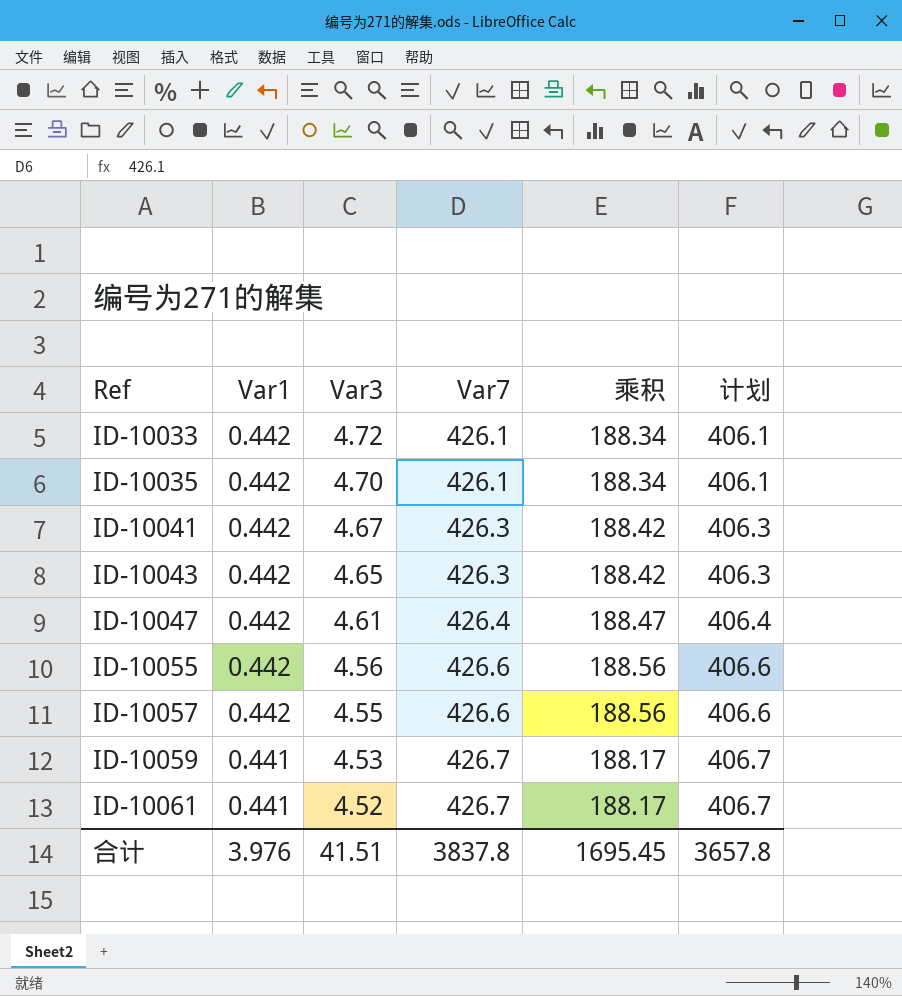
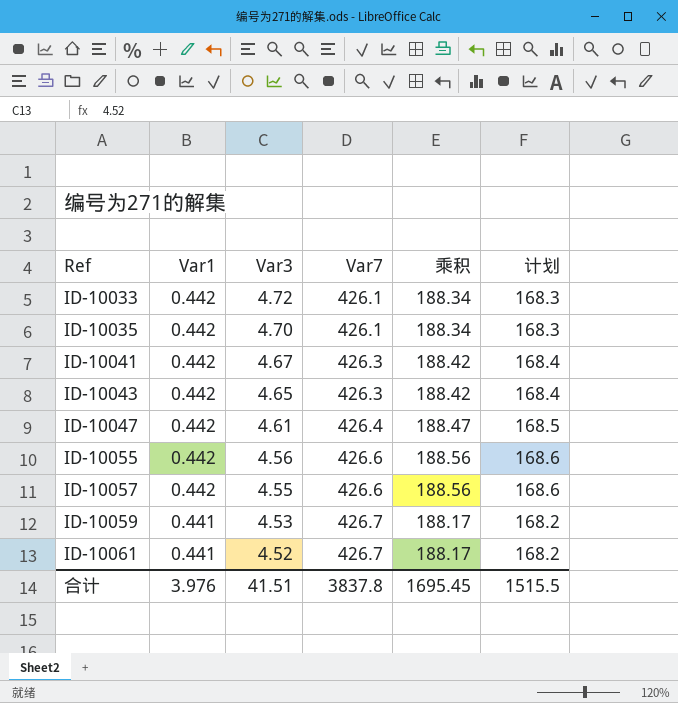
column 计划 | formula: [Var7] - 20 -> [乘积] - 20
合计 | 计划: 3657.8 -> 1515.5

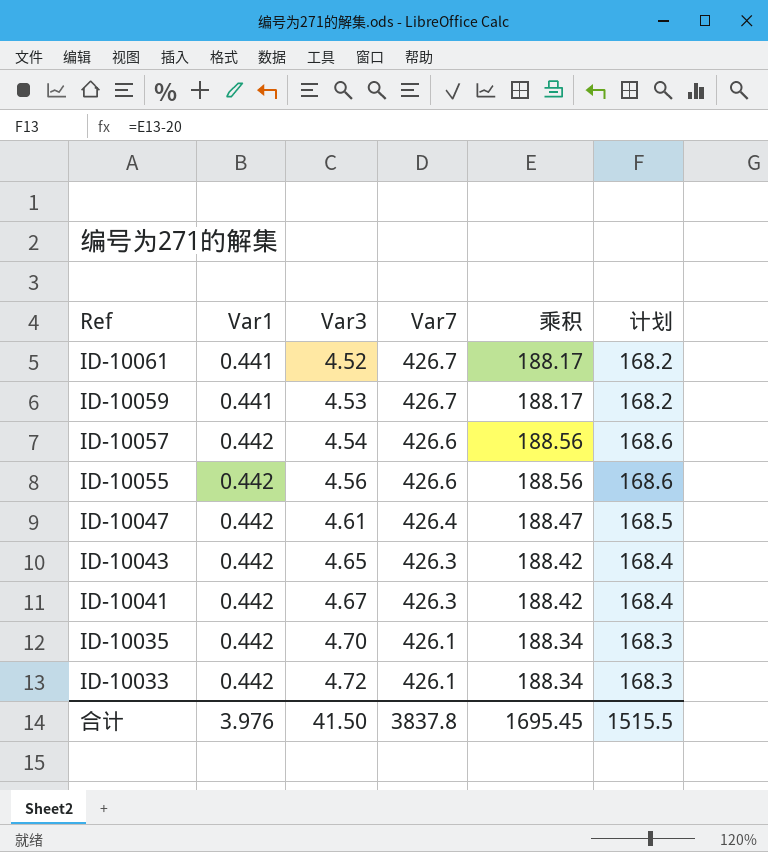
row order: Ref ascending -> Ref descending
ID-10057 | Var3: 4.55 -> 4.54
合计 | Var3: 41.51 -> 41.50

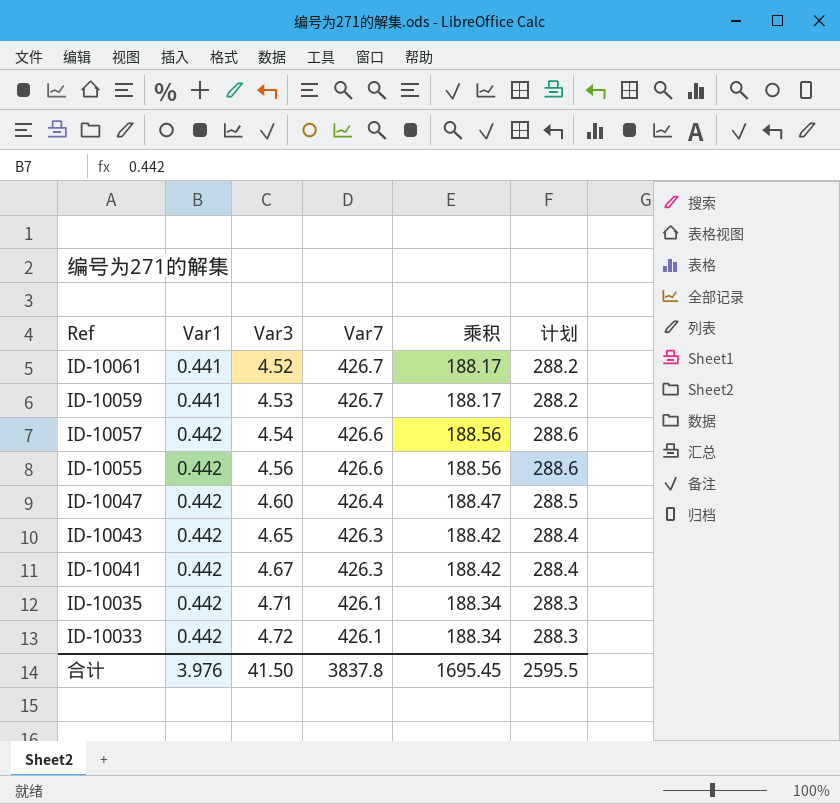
column 计划 | formula: [乘积] - 20 -> [乘积] + 100
ID-10047 | Var3: 4.61 -> 4.60
ID-10035 | Var3: 4.70 -> 4.71
合计 | 计划: 1515.5 -> 2595.5

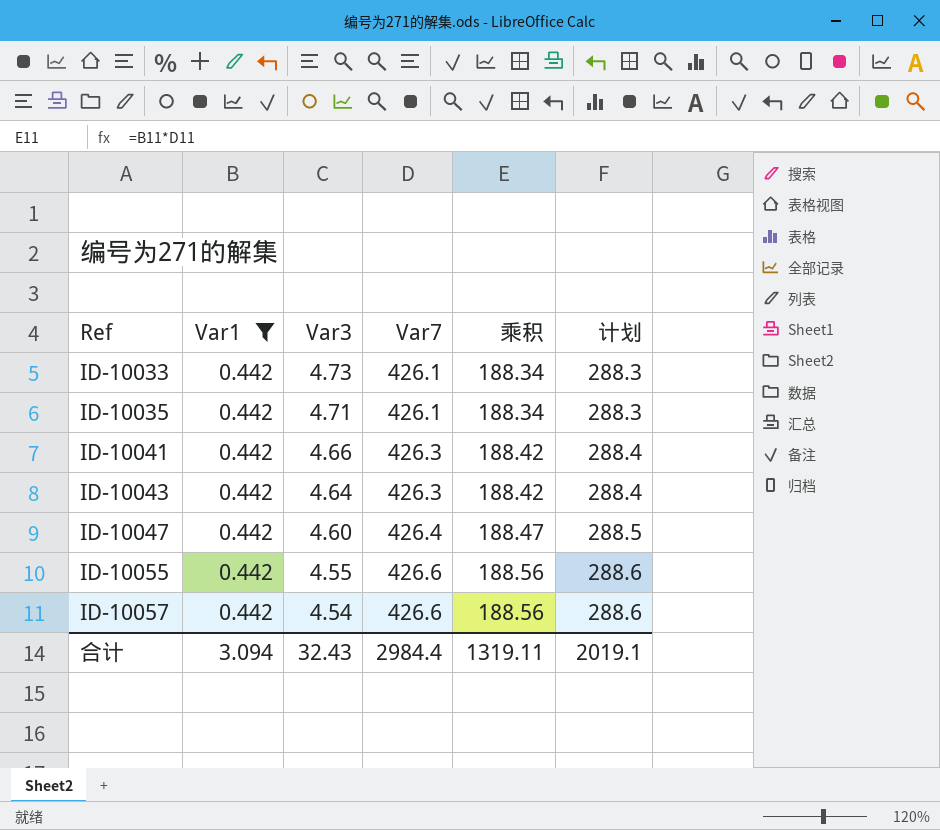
filter: none -> Var1 = 0.442
row order: Ref descending -> Ref ascending
ID-10033 | Var3: 4.72 -> 4.73
ID-10041 | Var3: 4.67 -> 4.66
ID-10043 | Var3: 4.65 -> 4.64
ID-10055 | Var3: 4.56 -> 4.55
合计 | Var1: 3.976 -> 3.094
合计 | Var3: 41.50 -> 32.43
合计 | Var7: 3837.8 -> 2984.4
合计 | 乘积: 1695.45 -> 1319.11
合计 | 计划: 2595.5 -> 2019.1

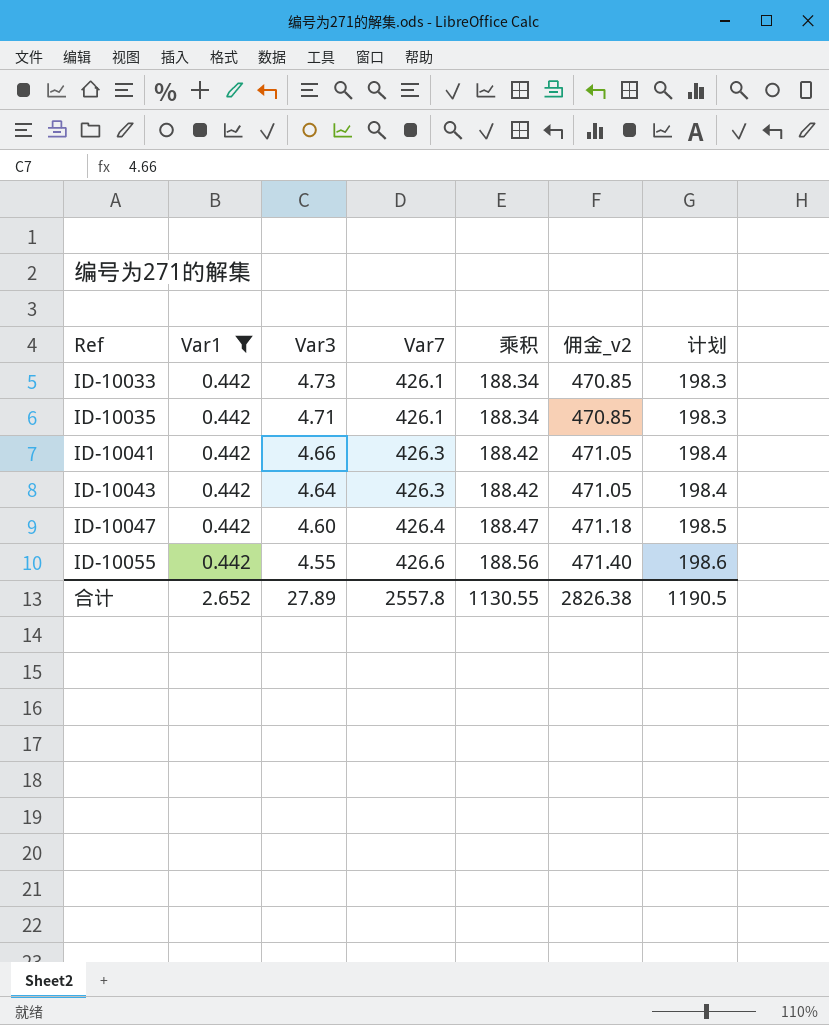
column 佣金_v2 | formula: none -> [乘积] * 2.5
column 计划 | formula: [乘积] + 100 -> [乘积] + 10
row ID-10057: 0.442 | 4.54 | 426.6 | 188.56 | 288.6 -> none
合计 | Var1: 3.094 -> 2.652
合计 | Var3: 32.43 -> 27.89
合计 | Var7: 2984.4 -> 2557.8
合计 | 乘积: 1319.11 -> 1130.55
合计 | 计划: 2019.1 -> 1190.5

